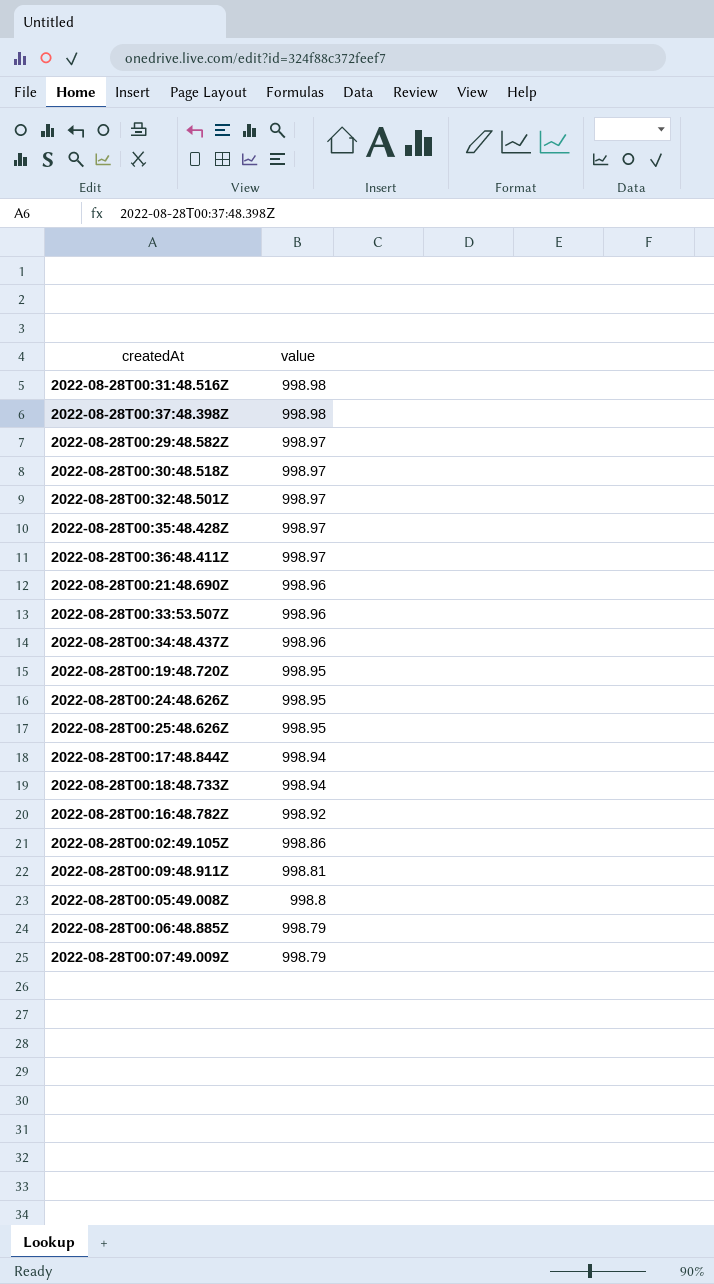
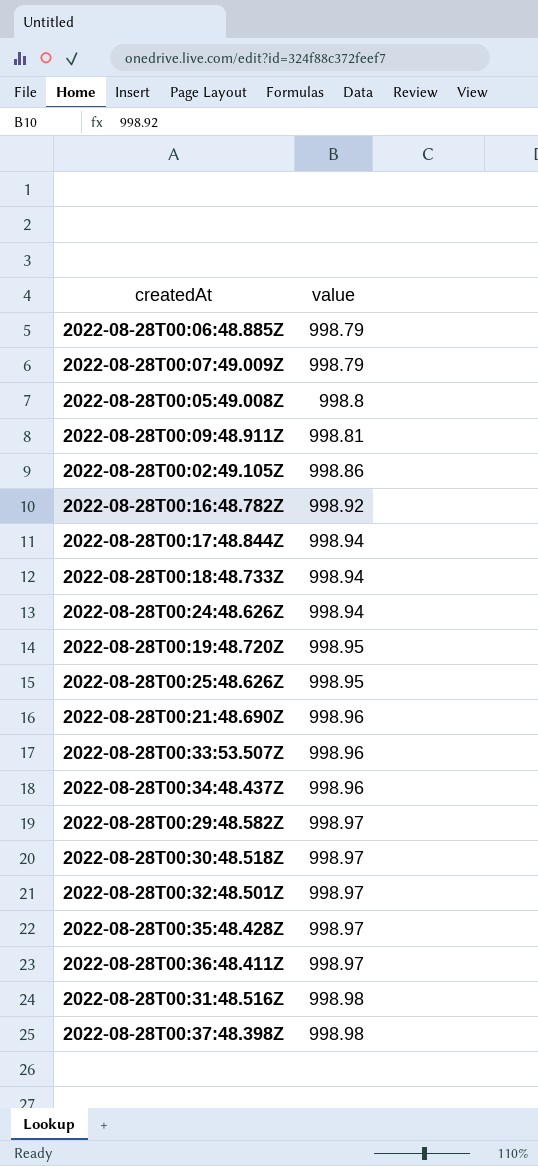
row order: value descending -> value ascending
2022-08-28T00:24:48.626Z | value: 998.95 -> 998.94

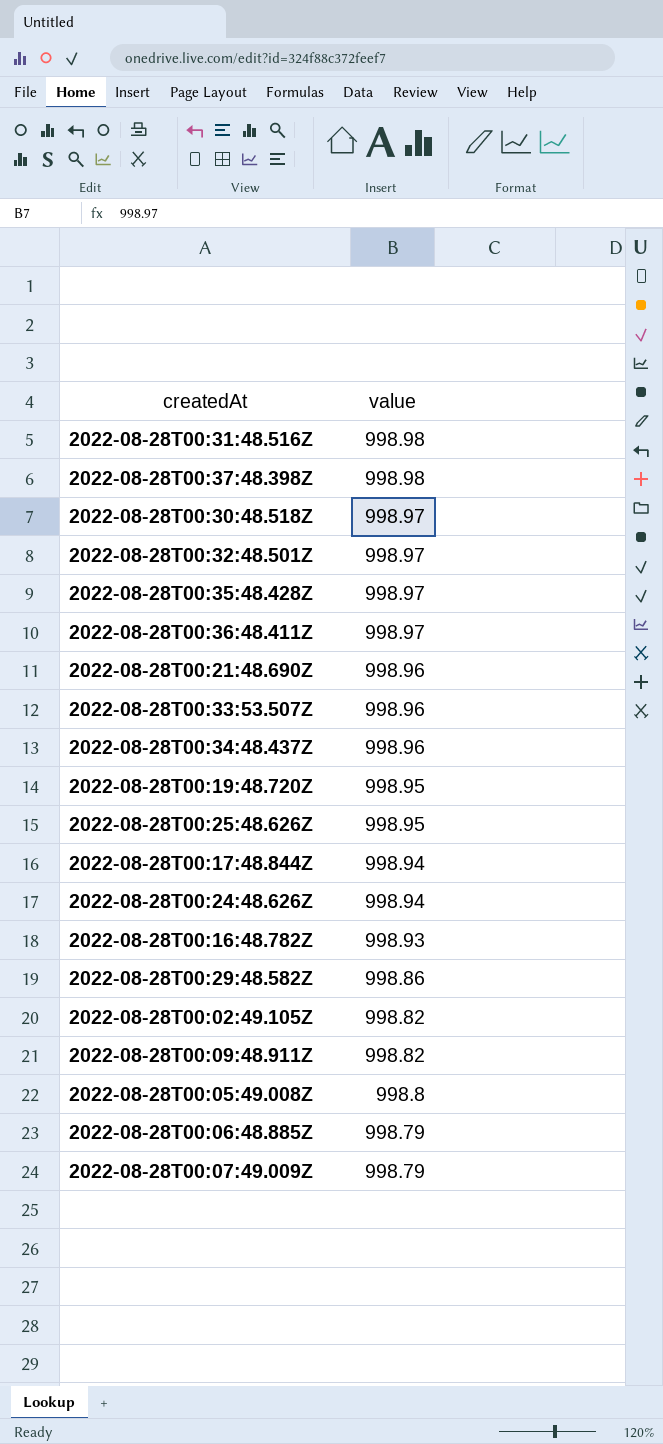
row order: value ascending -> value descending
row 2022-08-28T00:18:48.733Z: 998.94 -> none
2022-08-28T00:16:48.782Z | value: 998.92 -> 998.93
2022-08-28T00:29:48.582Z | value: 998.97 -> 998.86
2022-08-28T00:02:49.105Z | value: 998.86 -> 998.82
2022-08-28T00:09:48.911Z | value: 998.81 -> 998.82

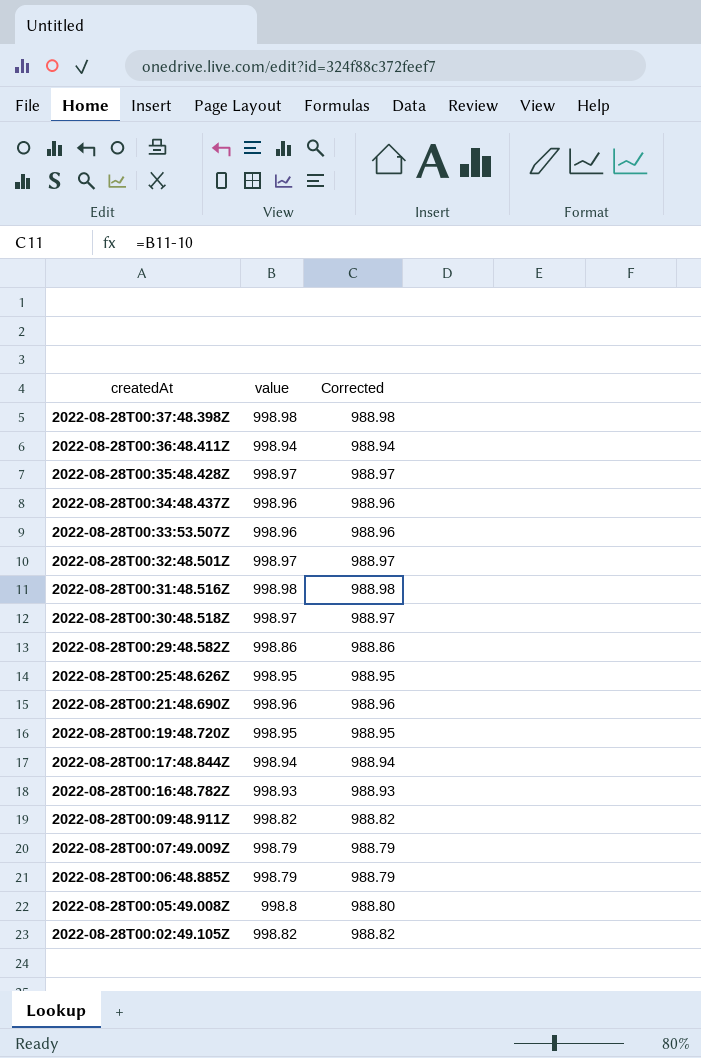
row order: value descending -> createdAt descending
column Corrected | formula: none -> [value] - 10
row 2022-08-28T00:24:48.626Z: 998.94 -> none
2022-08-28T00:36:48.411Z | value: 998.97 -> 998.94

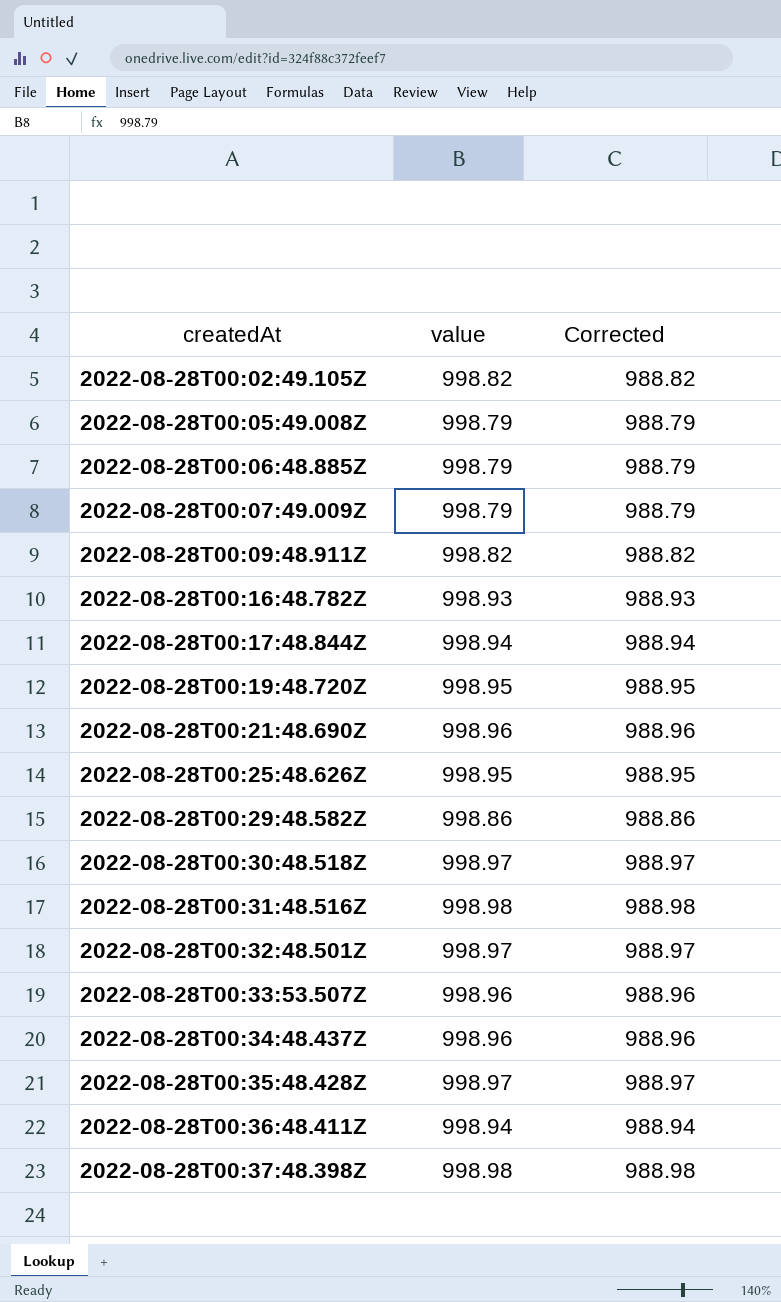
row order: createdAt descending -> createdAt ascending
2022-08-28T00:05:49.008Z | value: 998.8 -> 998.79
2022-08-28T00:05:49.008Z | Corrected: 988.80 -> 988.79

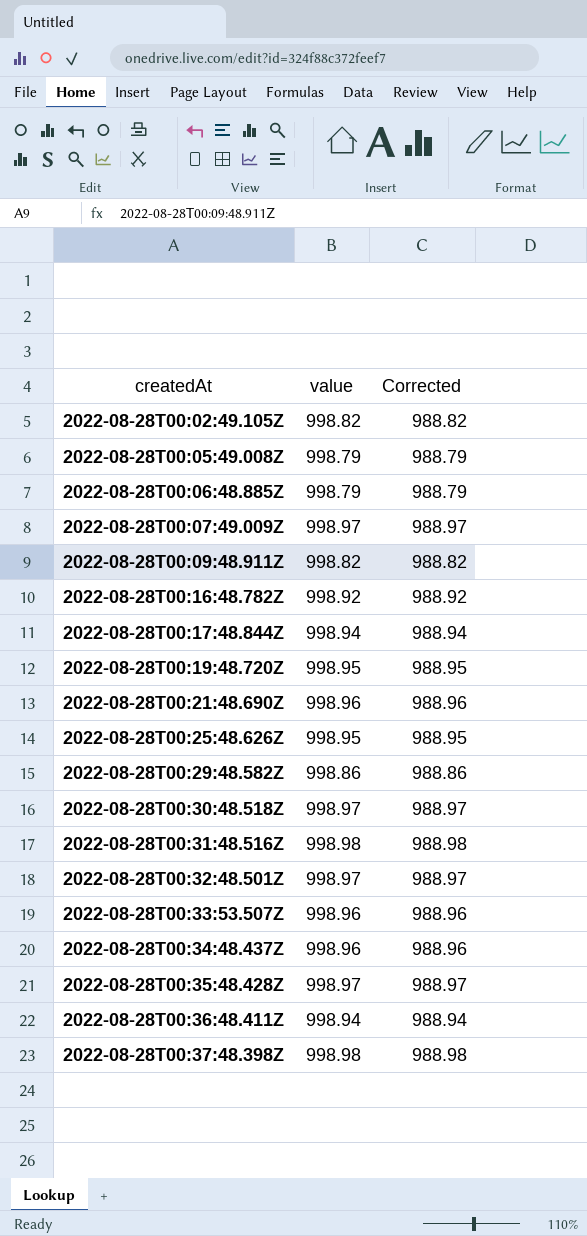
2022-08-28T00:07:49.009Z | value: 998.79 -> 998.97
2022-08-28T00:07:49.009Z | Corrected: 988.79 -> 988.97
2022-08-28T00:16:48.782Z | value: 998.93 -> 998.92
2022-08-28T00:16:48.782Z | Corrected: 988.93 -> 988.92

